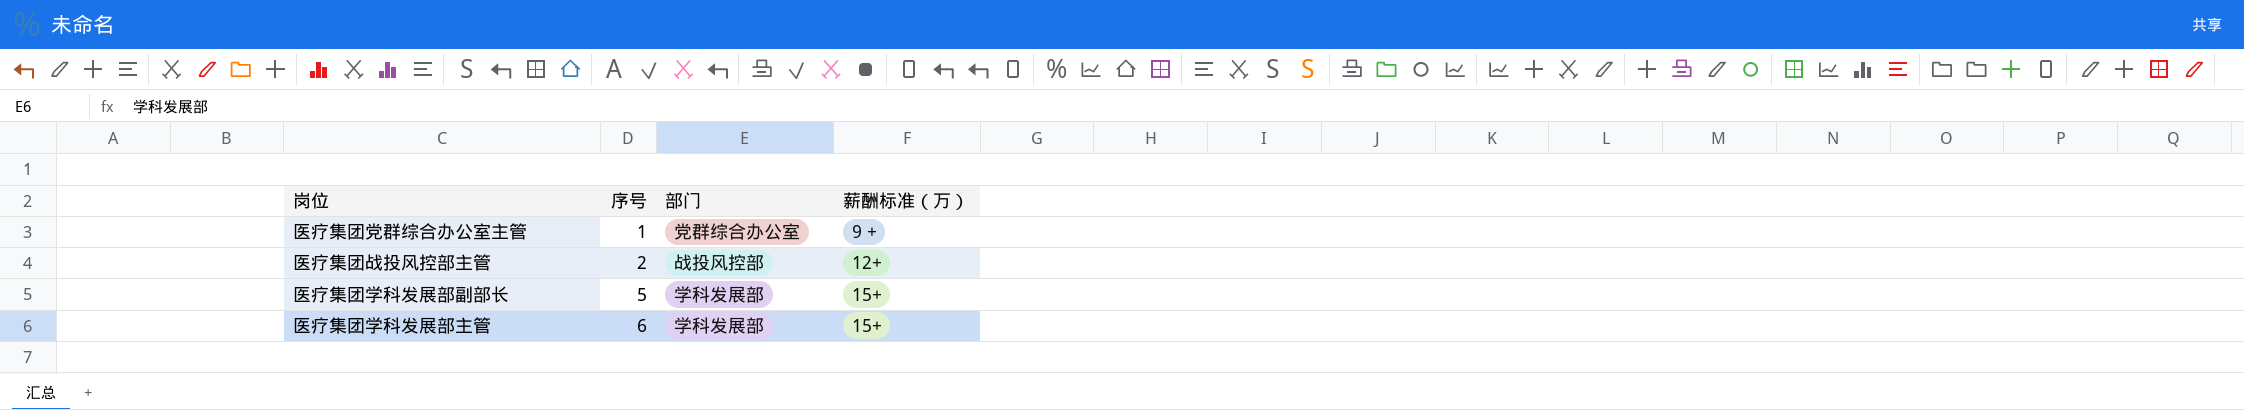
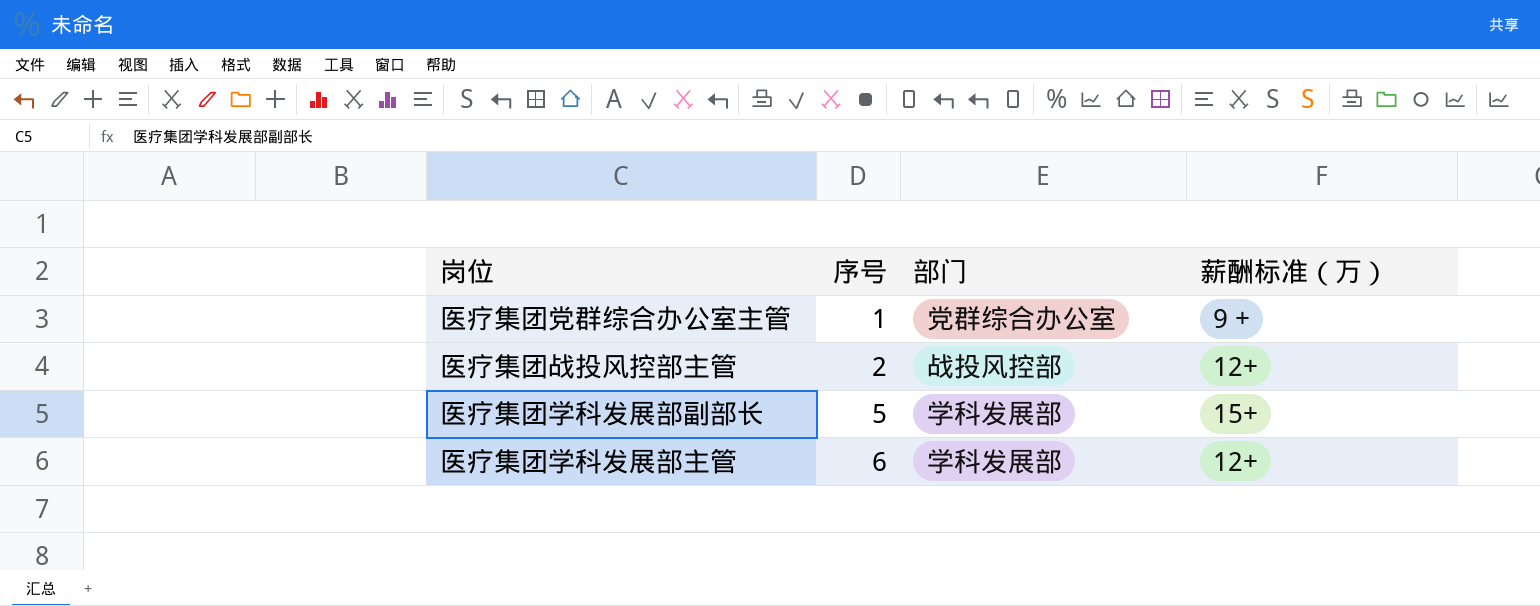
医疗集团学科发展部主管 | 薪酬标准（万）: 15+ -> 12+

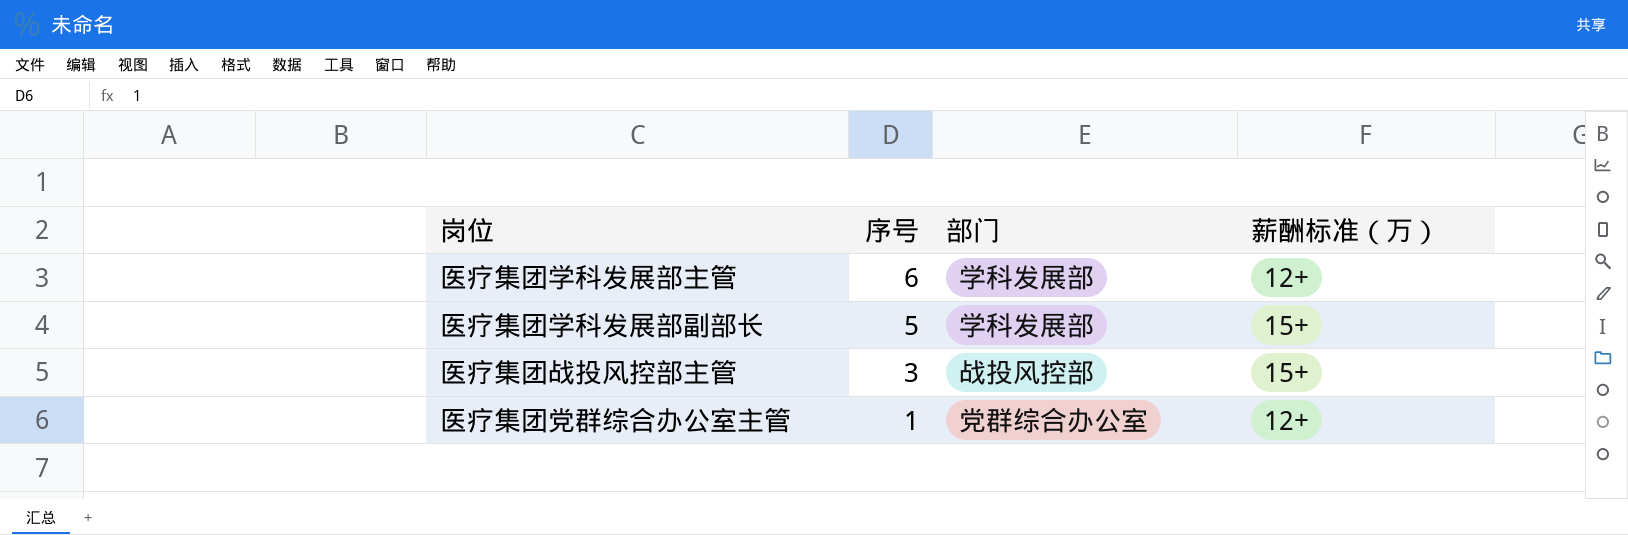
row order: 序号 ascending -> 序号 descending
医疗集团战投风控部主管 | 序号: 2 -> 3
医疗集团战投风控部主管 | 薪酬标准（万）: 12+ -> 15+
医疗集团党群综合办公室主管 | 薪酬标准（万）: 9 + -> 12+

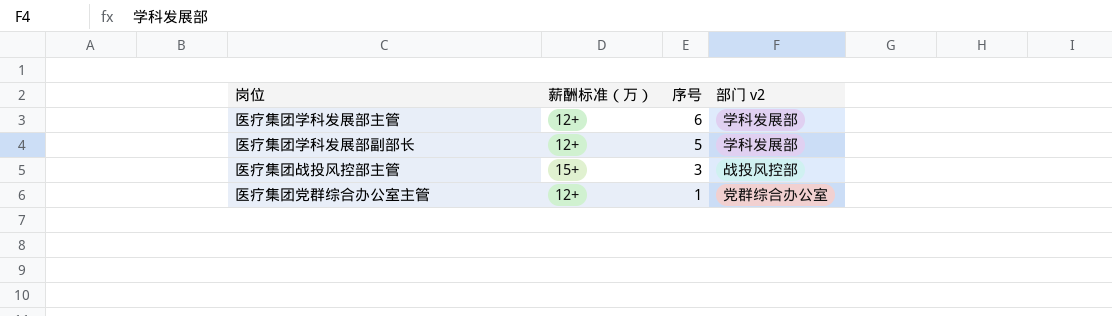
column 薪酬标准（万） | position: 4 -> 2
column name: 部门 -> 部门 v2
医疗集团学科发展部副部长 | 薪酬标准（万）: 15+ -> 12+

